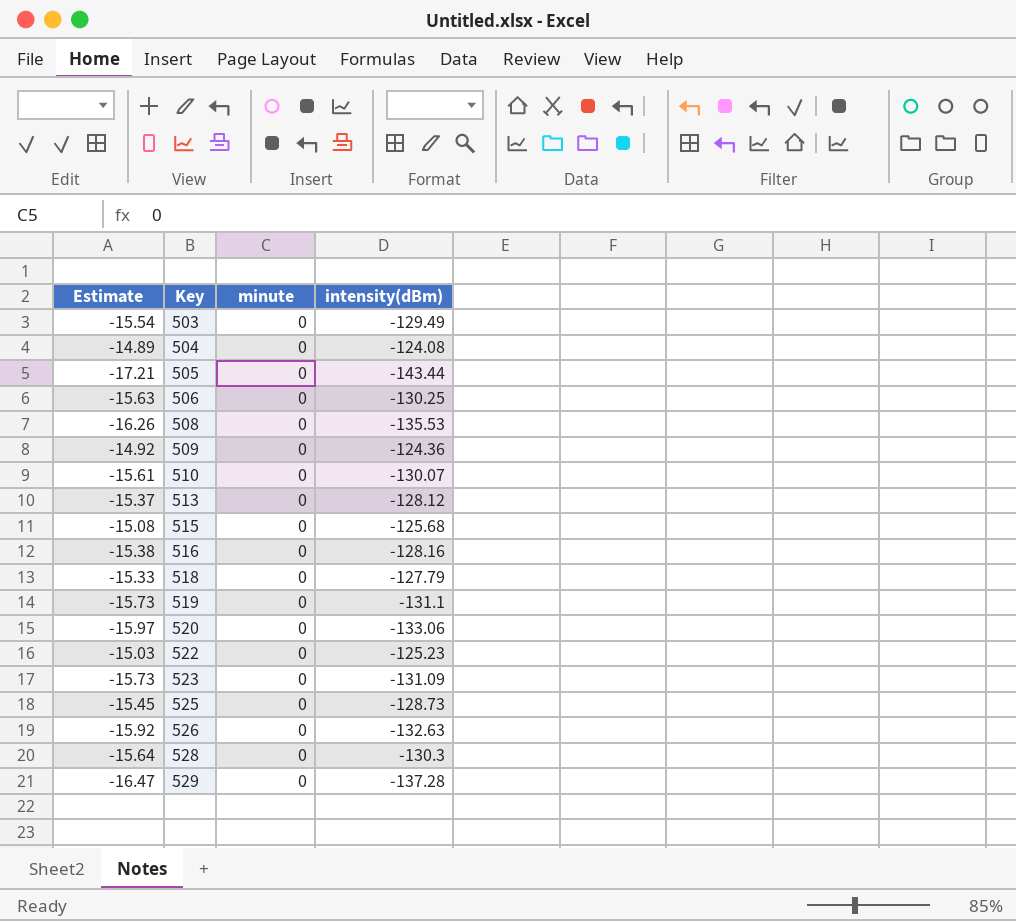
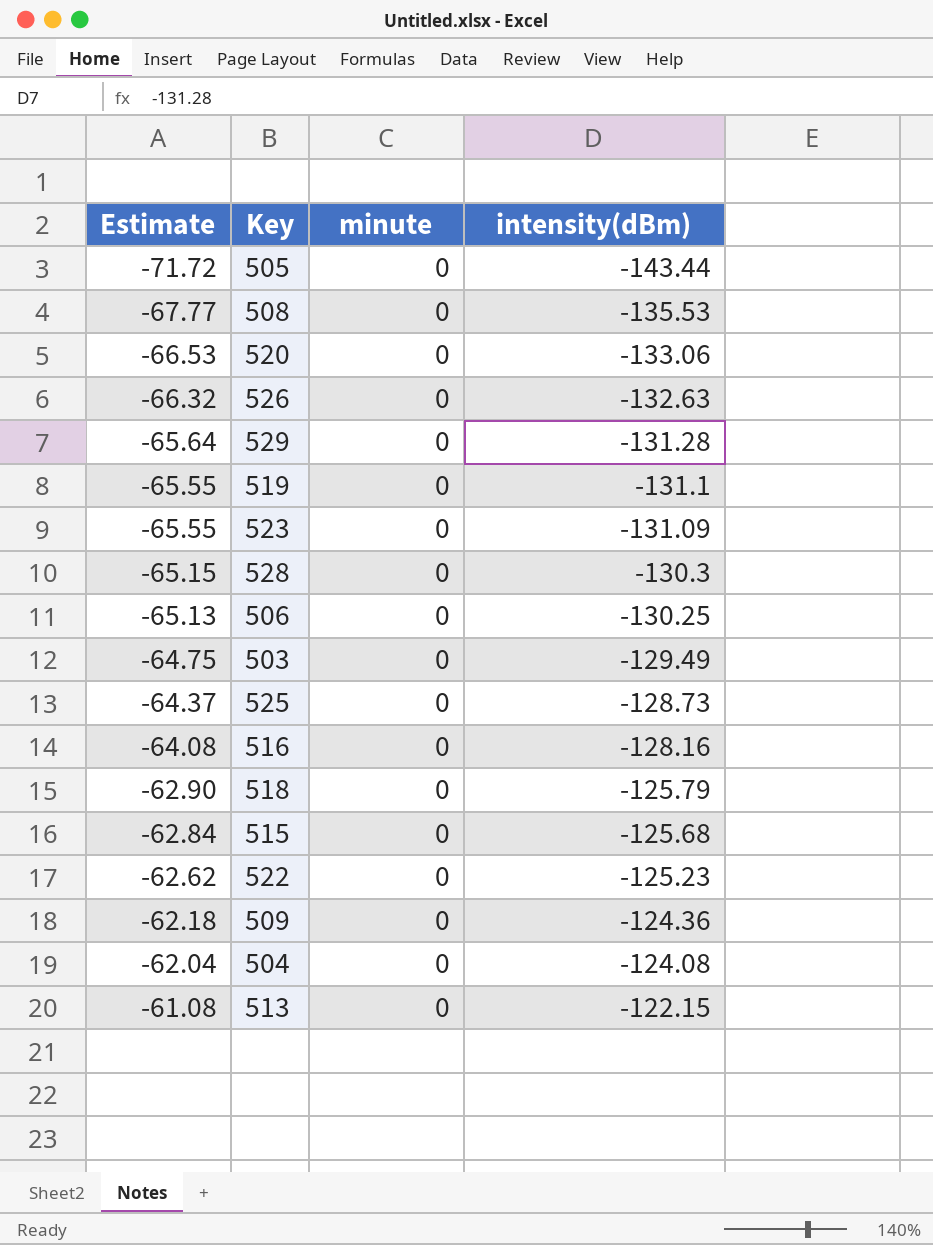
row order: Key ascending -> Estimate ascending
column Estimate | formula: [intensity(dBm)] * 0.12 -> [intensity(dBm)] * 0.5
row 510: -15.61 | 0 | -130.07 -> none
529 | intensity(dBm): -137.28 -> -131.28
518 | intensity(dBm): -127.79 -> -125.79
513 | intensity(dBm): -128.12 -> -122.15

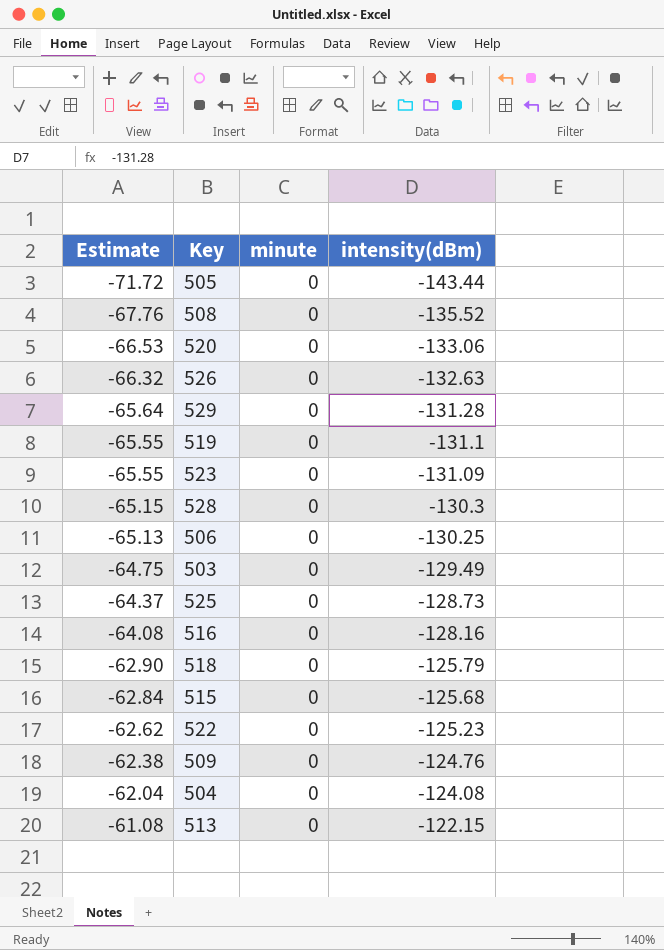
508 | Estimate: -67.77 -> -67.76
508 | intensity(dBm): -135.53 -> -135.52
509 | Estimate: -62.18 -> -62.38
509 | intensity(dBm): -124.36 -> -124.76

